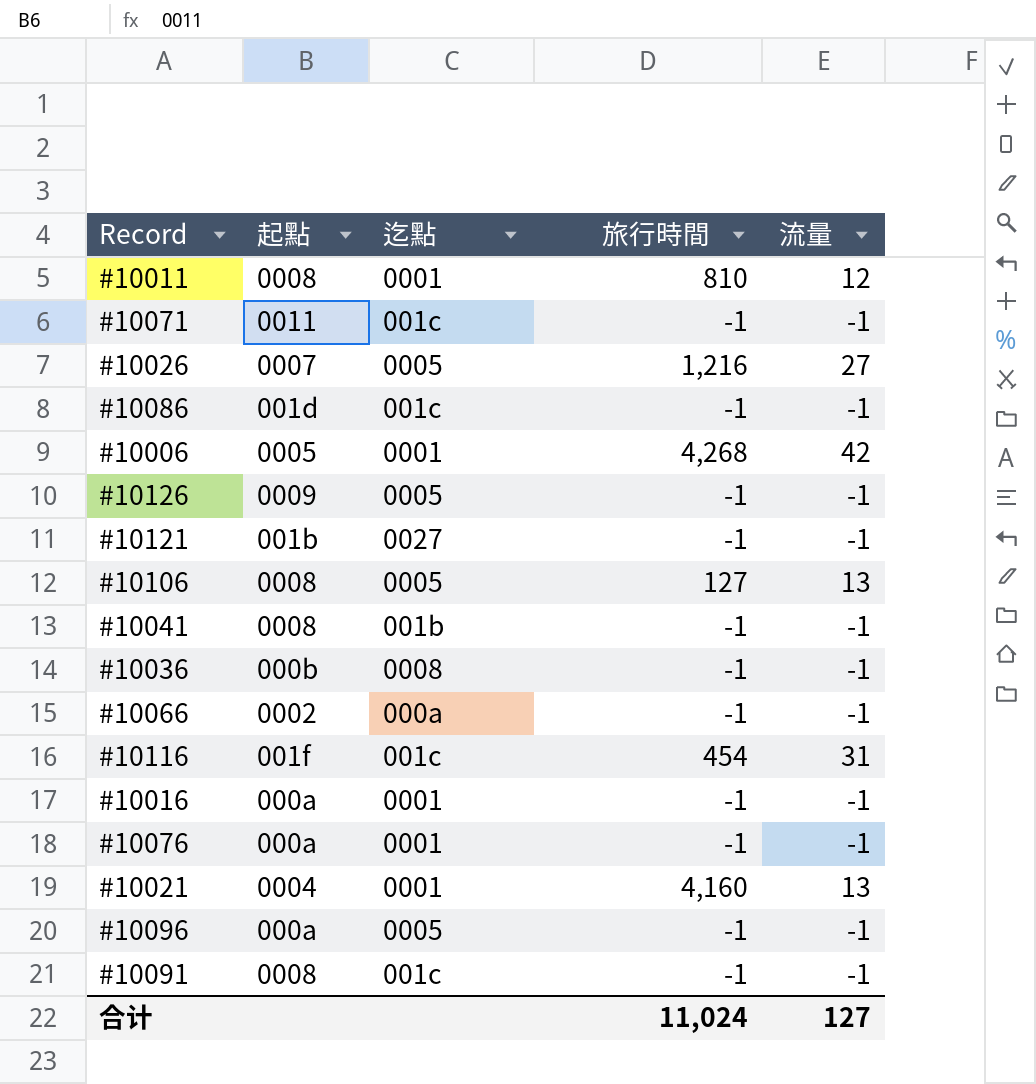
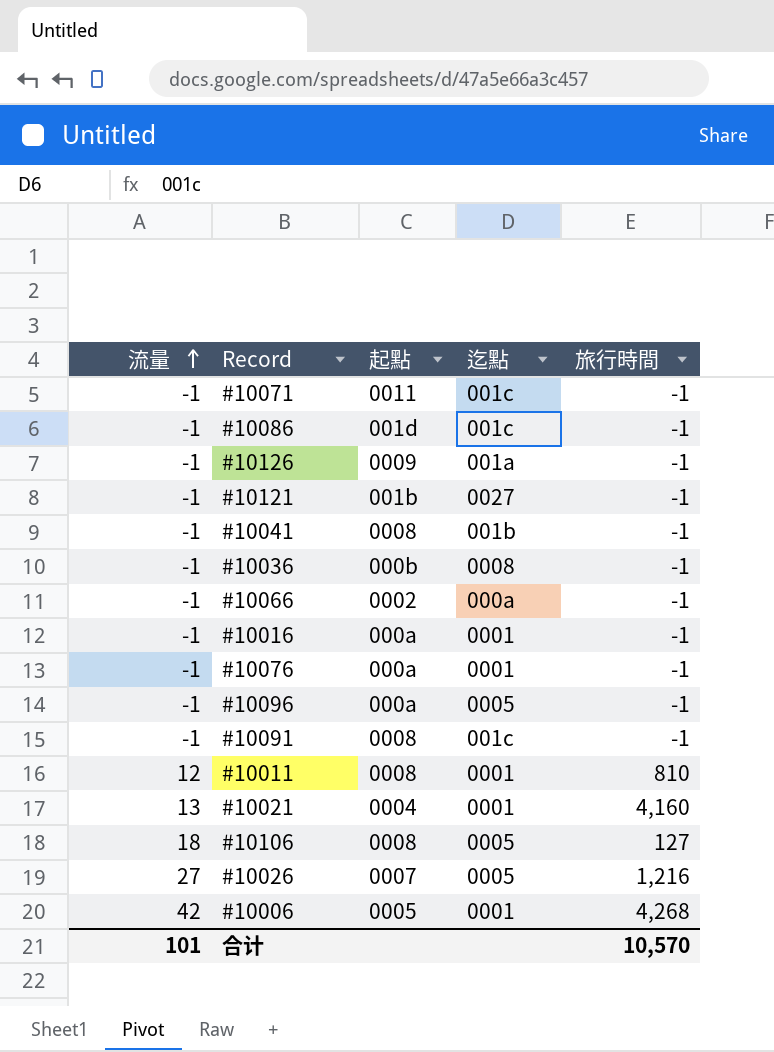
row order: none -> 流量 ascending
column 流量 | position: 5 -> 1
row #10116: 001f | 001c | 454 | 31 -> none
#10126 | 迄點: 0005 -> 001a
#10106 | 流量: 13 -> 18
合计 | 流量: 127 -> 101
合计 | 旅行時間: 11,024 -> 10,570

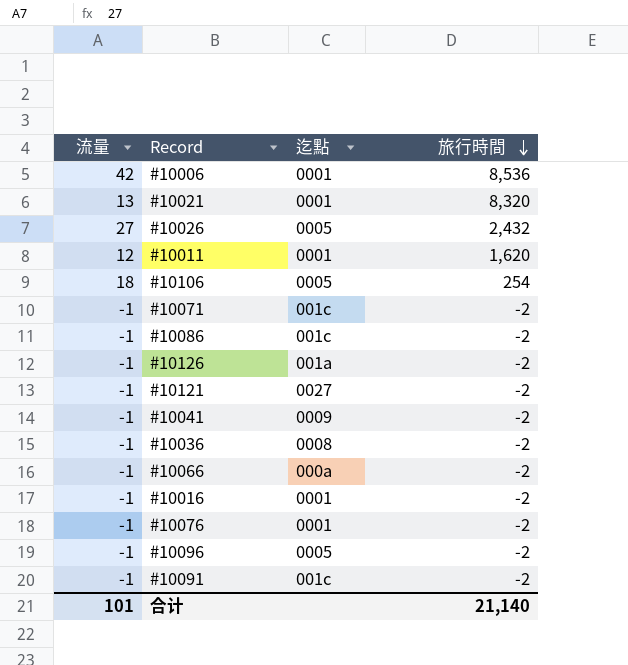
row order: 流量 ascending -> 旅行時間 descending
column 起點 | position: 3 -> none
#10006 | 旅行時間: 4,268 -> 8,536
#10021 | 旅行時間: 4,160 -> 8,320
#10026 | 旅行時間: 1,216 -> 2,432
#10011 | 旅行時間: 810 -> 1,620
#10106 | 旅行時間: 127 -> 254
#10071 | 旅行時間: -1 -> -2
#10086 | 旅行時間: -1 -> -2
#10126 | 旅行時間: -1 -> -2
#10121 | 旅行時間: -1 -> -2
#10041 | 迄點: 001b -> 0009
#10041 | 旅行時間: -1 -> -2
#10036 | 旅行時間: -1 -> -2
#10066 | 旅行時間: -1 -> -2
#10016 | 旅行時間: -1 -> -2
#10076 | 旅行時間: -1 -> -2
#10096 | 旅行時間: -1 -> -2
#10091 | 旅行時間: -1 -> -2
合计 | 旅行時間: 10,570 -> 21,140

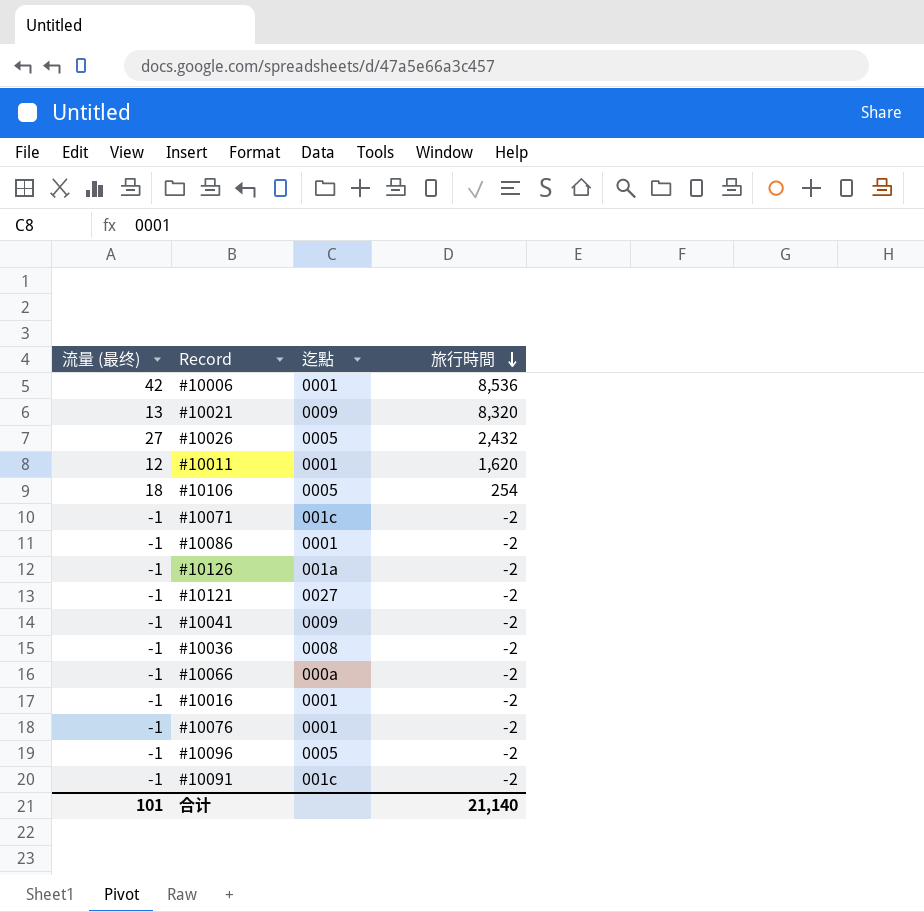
column name: 流量 -> 流量 (最终)
#10021 | 迄點: 0001 -> 0009
#10086 | 迄點: 001c -> 0001

